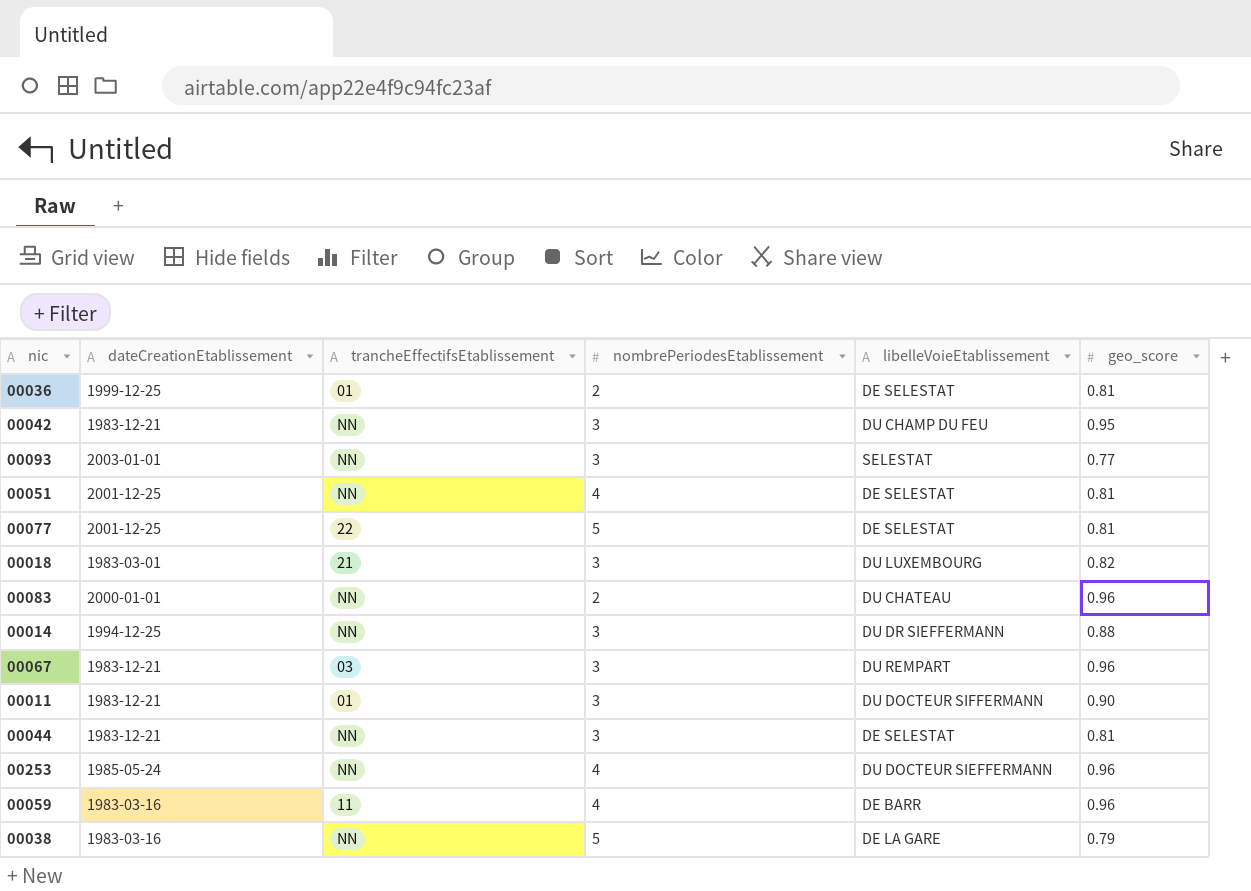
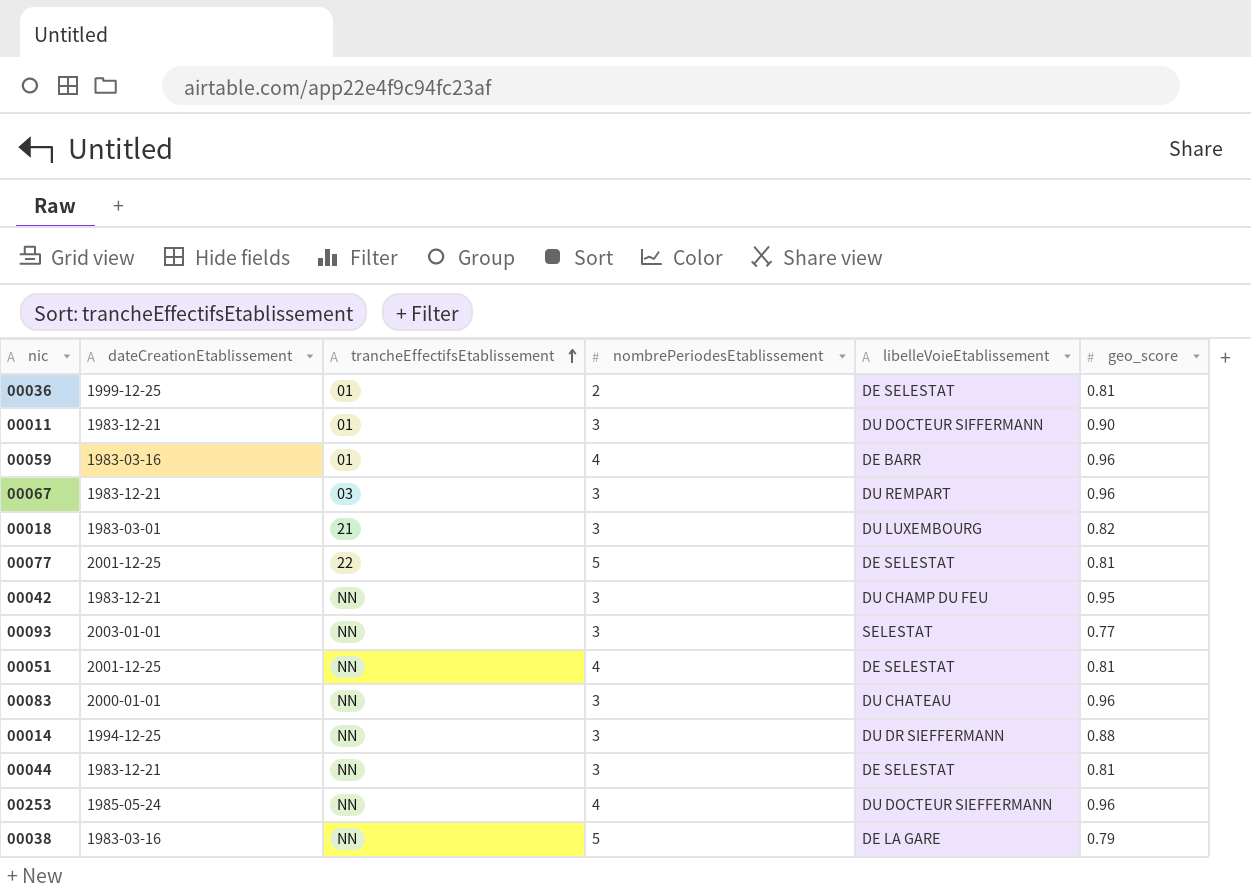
row order: none -> trancheEffectifsEtablissement ascending
00059 | trancheEffectifsEtablissement: 11 -> 01
00083 | nombrePeriodesEtablissement: 2 -> 3

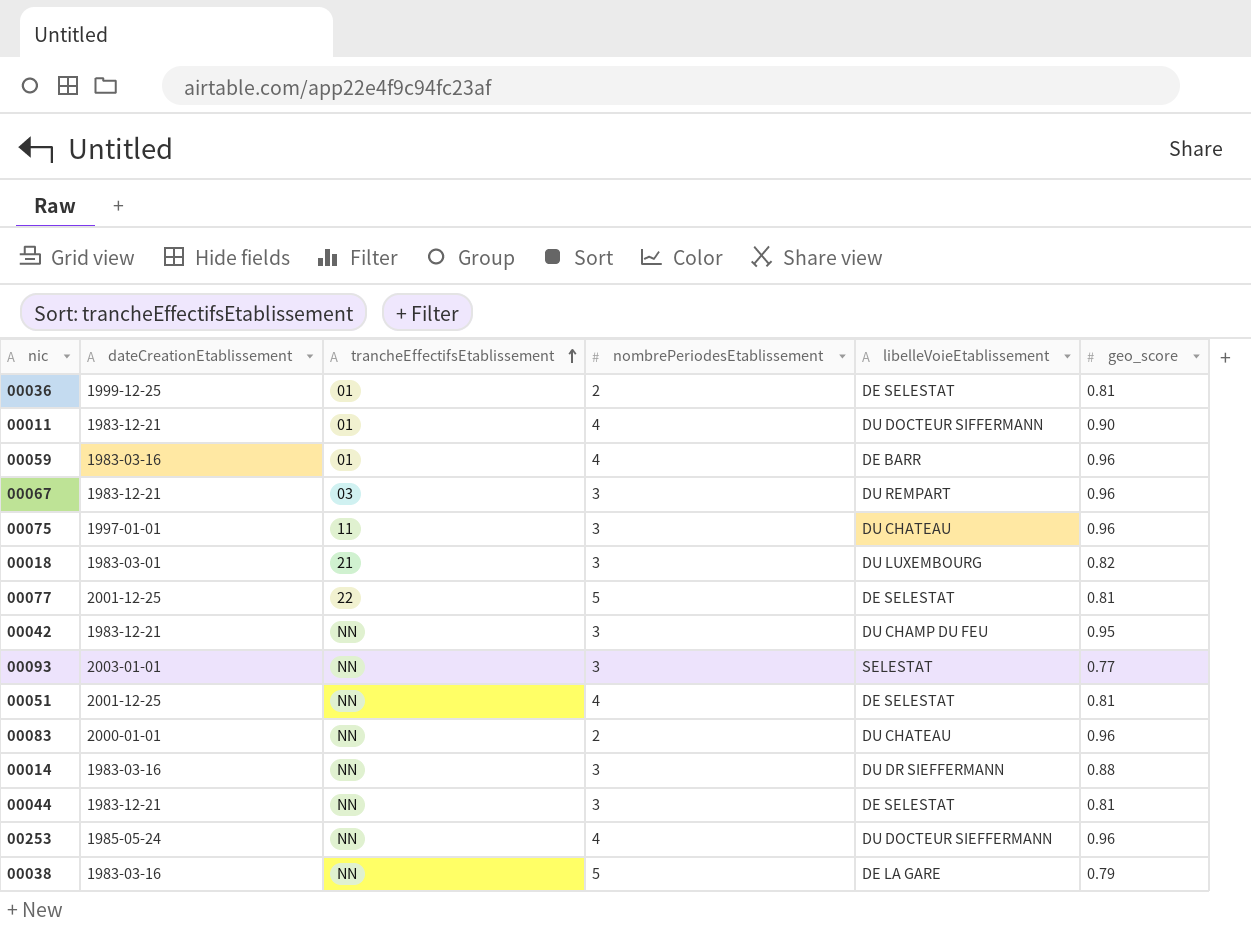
00011 | nombrePeriodesEtablissement: 3 -> 4
row 00075: none -> 1997-01-01 | 11 | 3 | DU CHATEAU | 0.96
00083 | nombrePeriodesEtablissement: 3 -> 2
00014 | dateCreationEtablissement: 1994-12-25 -> 1983-03-16

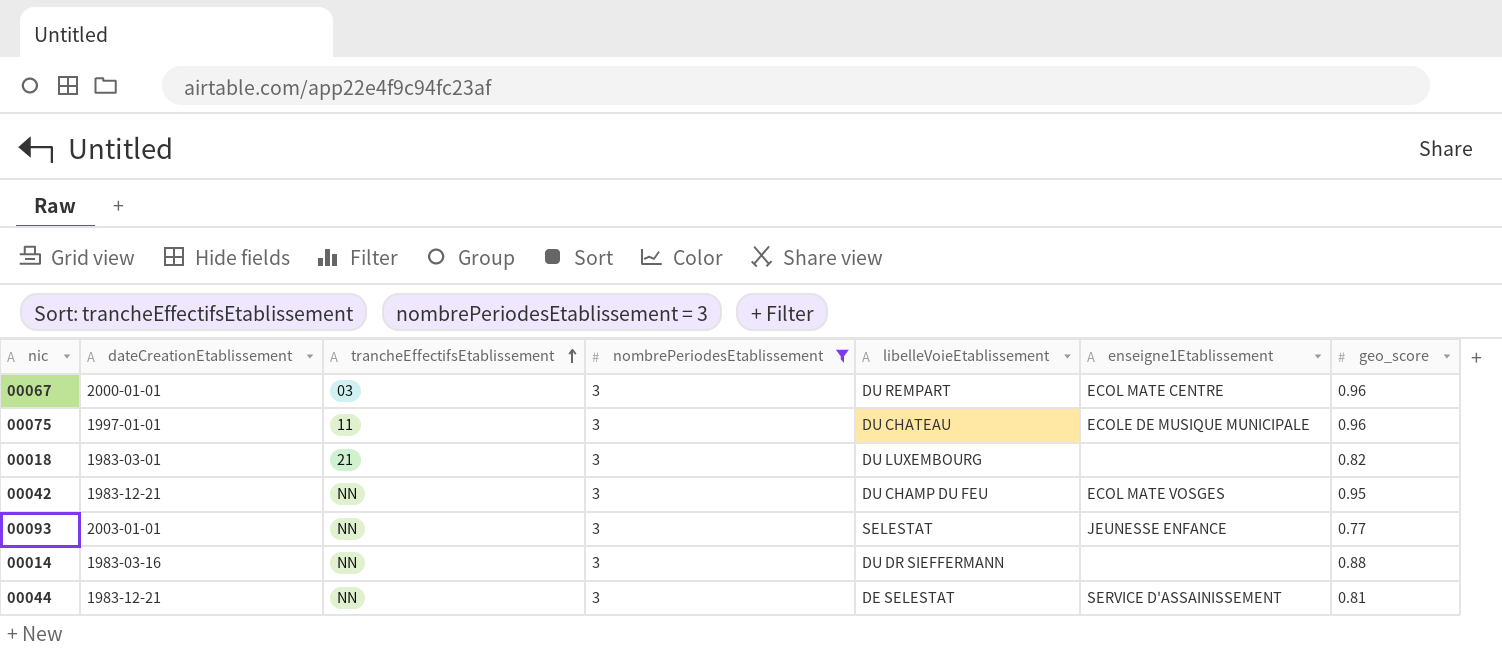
filter: none -> nombrePeriodesEtablissement = 3
column enseigne1Etablissement | position: none -> 6
00067 | dateCreationEtablissement: 1983-12-21 -> 2000-01-01

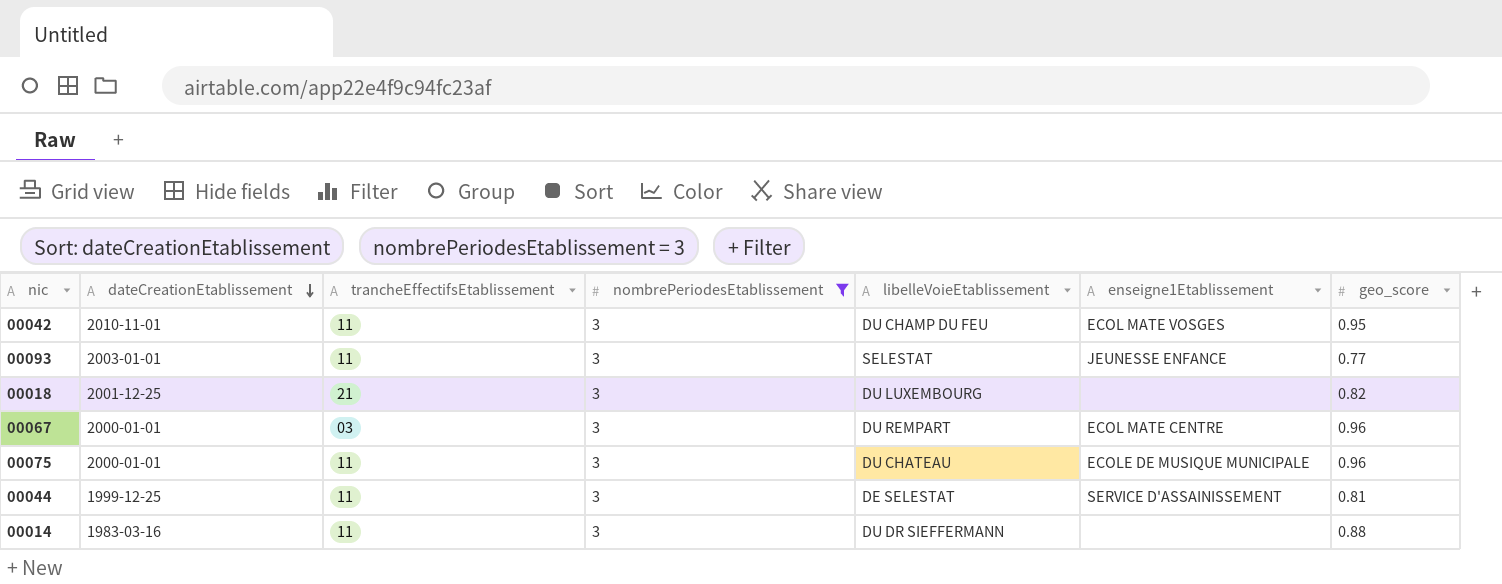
row order: trancheEffectifsEtablissement ascending -> dateCreationEtablissement descending
00042 | dateCreationEtablissement: 1983-12-21 -> 2010-11-01
00042 | trancheEffectifsEtablissement: NN -> 11
00093 | trancheEffectifsEtablissement: NN -> 11
00018 | dateCreationEtablissement: 1983-03-01 -> 2001-12-25
00075 | dateCreationEtablissement: 1997-01-01 -> 2000-01-01
00044 | dateCreationEtablissement: 1983-12-21 -> 1999-12-25
00044 | trancheEffectifsEtablissement: NN -> 11
00014 | trancheEffectifsEtablissement: NN -> 11

